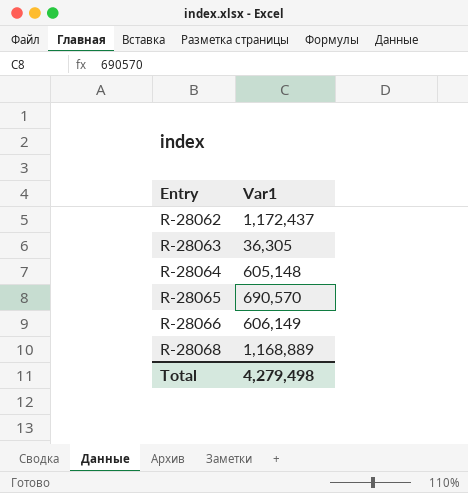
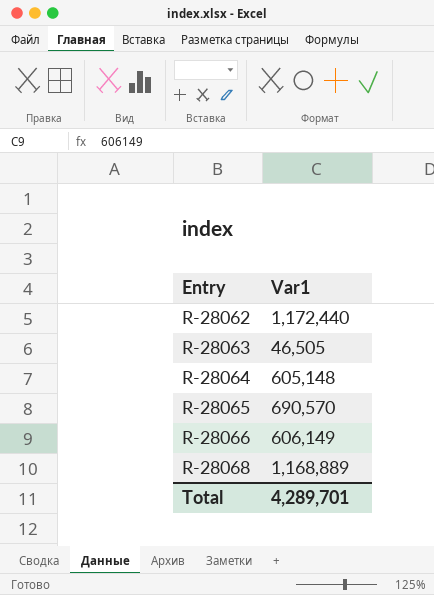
R-28062 | Var1: 1,172,437 -> 1,172,440
R-28063 | Var1: 36,305 -> 46,505
Total | Var1: 4,279,498 -> 4,289,701

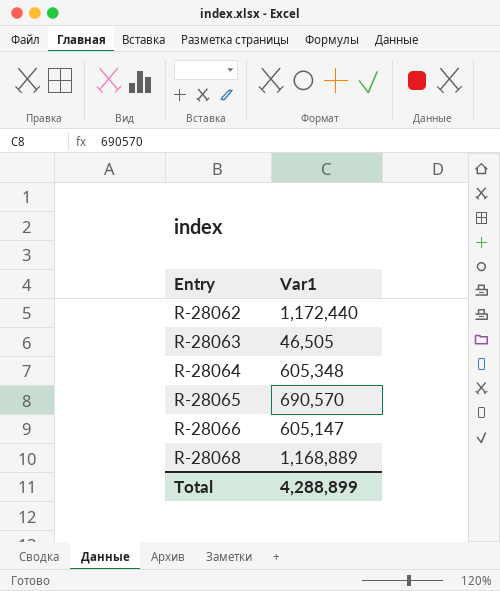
R-28064 | Var1: 605,148 -> 605,348
R-28066 | Var1: 606,149 -> 605,147
Total | Var1: 4,289,701 -> 4,288,899

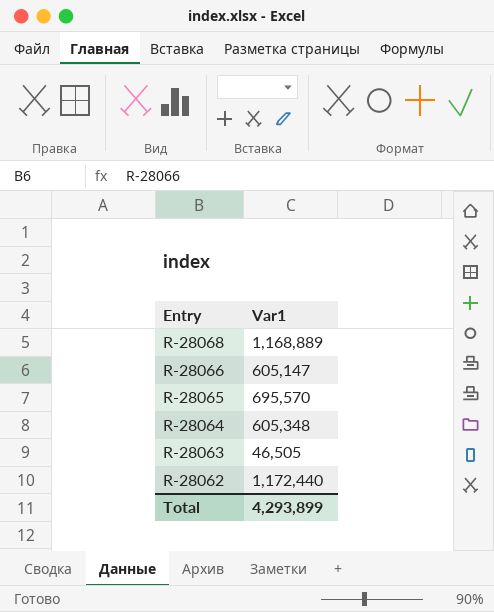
row order: Entry ascending -> Entry descending
R-28065 | Var1: 690,570 -> 695,570
Total | Var1: 4,288,899 -> 4,293,899

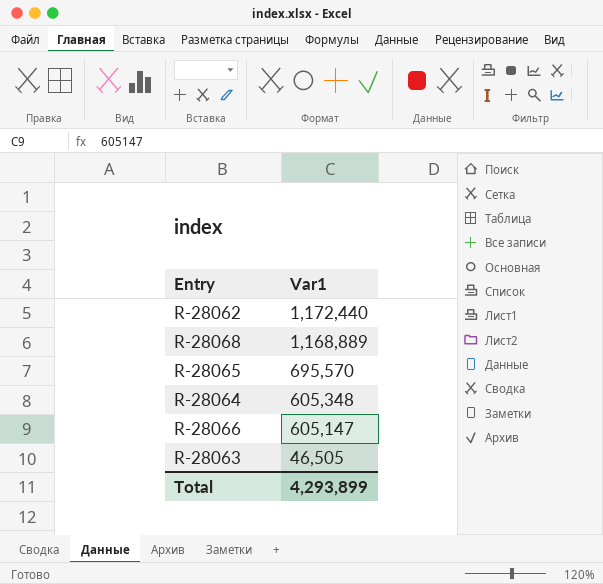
row order: Entry descending -> Var1 descending

